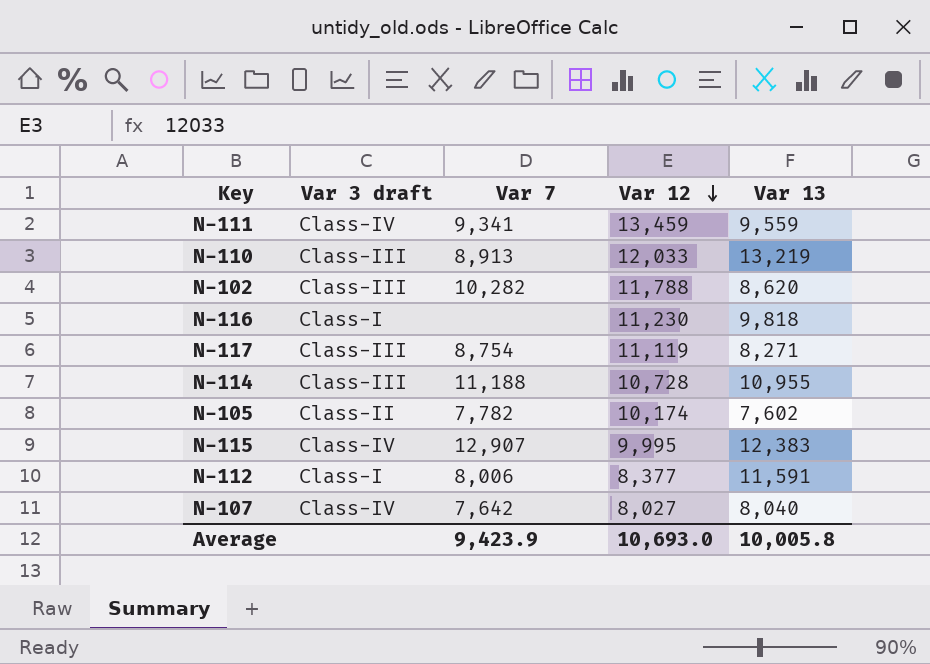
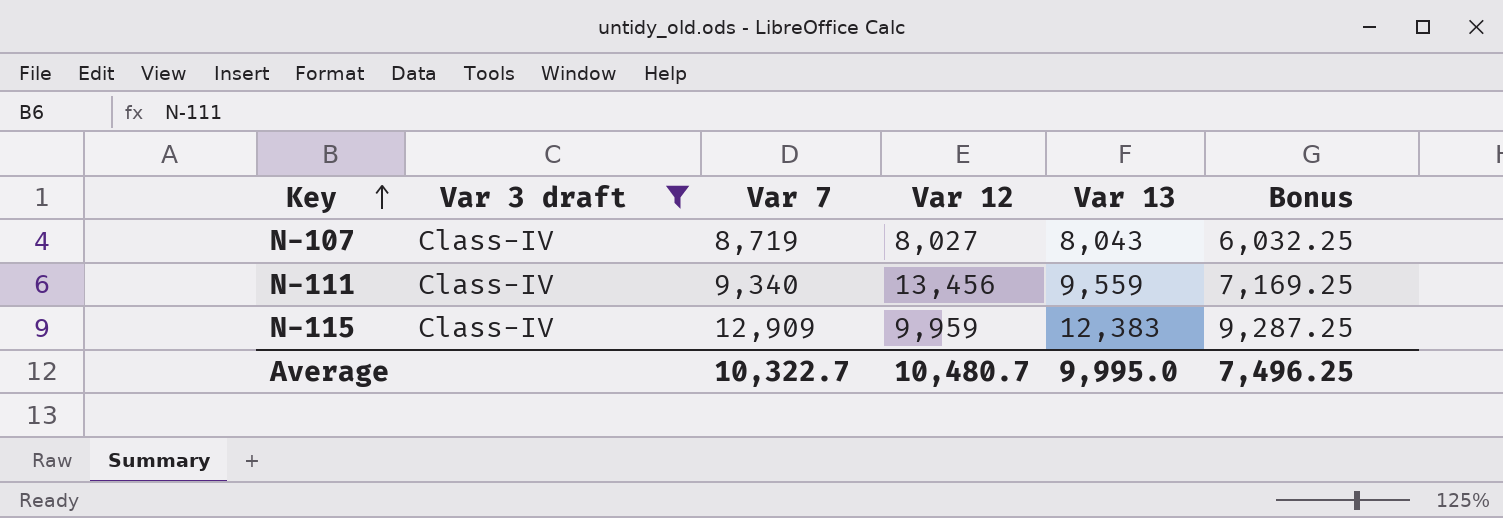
filter: none -> Var 3 draft = Class-IV
row order: Var 12 descending -> Key ascending
column Bonus | formula: none -> [Var 13] * 0.75
N-107 | Var 7: 7,642 -> 8,719
N-107 | Var 13: 8,040 -> 8,043
N-111 | Var 7: 9,341 -> 9,340
N-111 | Var 12: 13,459 -> 13,456
N-115 | Var 7: 12,907 -> 12,909
N-115 | Var 12: 9,995 -> 9,959
Average | Var 7: 9,423.9 -> 10,322.7
Average | Var 12: 10,693.0 -> 10,480.7
Average | Var 13: 10,005.8 -> 9,995.0

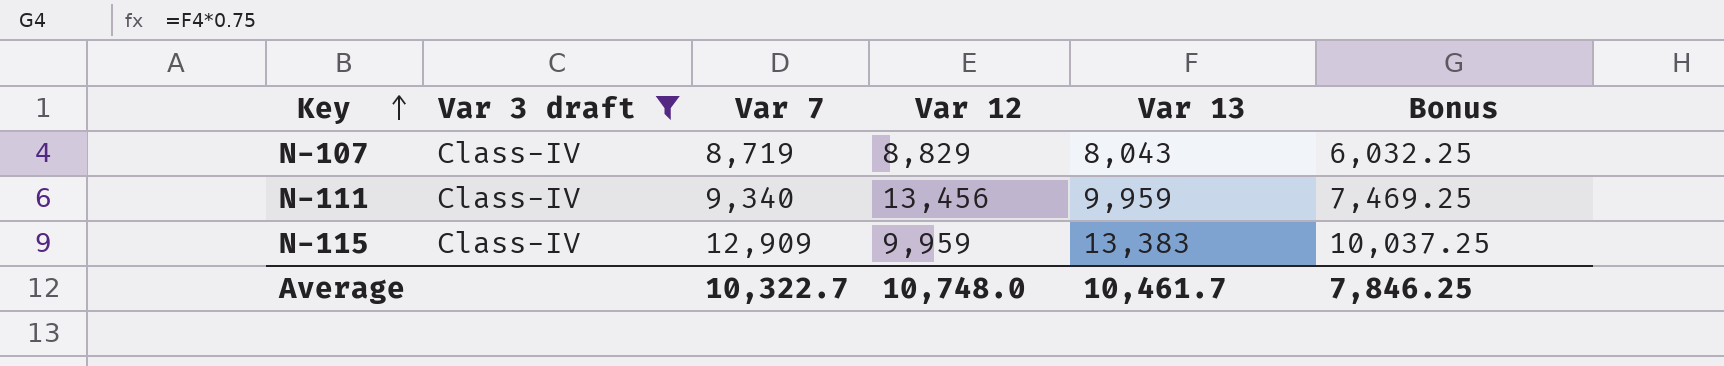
N-107 | Var 12: 8,027 -> 8,829
N-111 | Var 13: 9,559 -> 9,959
N-111 | Bonus: 7,169.25 -> 7,469.25
N-115 | Var 13: 12,383 -> 13,383
N-115 | Bonus: 9,287.25 -> 10,037.25
Average | Var 12: 10,480.7 -> 10,748.0
Average | Var 13: 9,995.0 -> 10,461.7
Average | Bonus: 7,496.25 -> 7,846.25

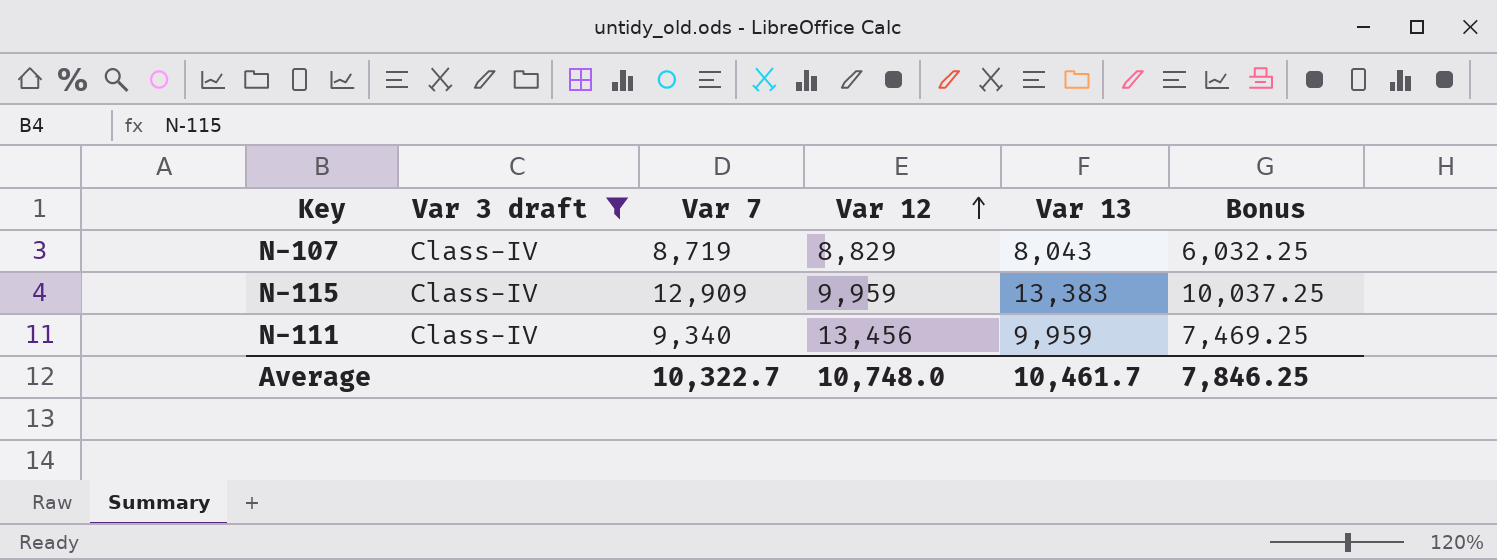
row order: Key ascending -> Var 12 ascending

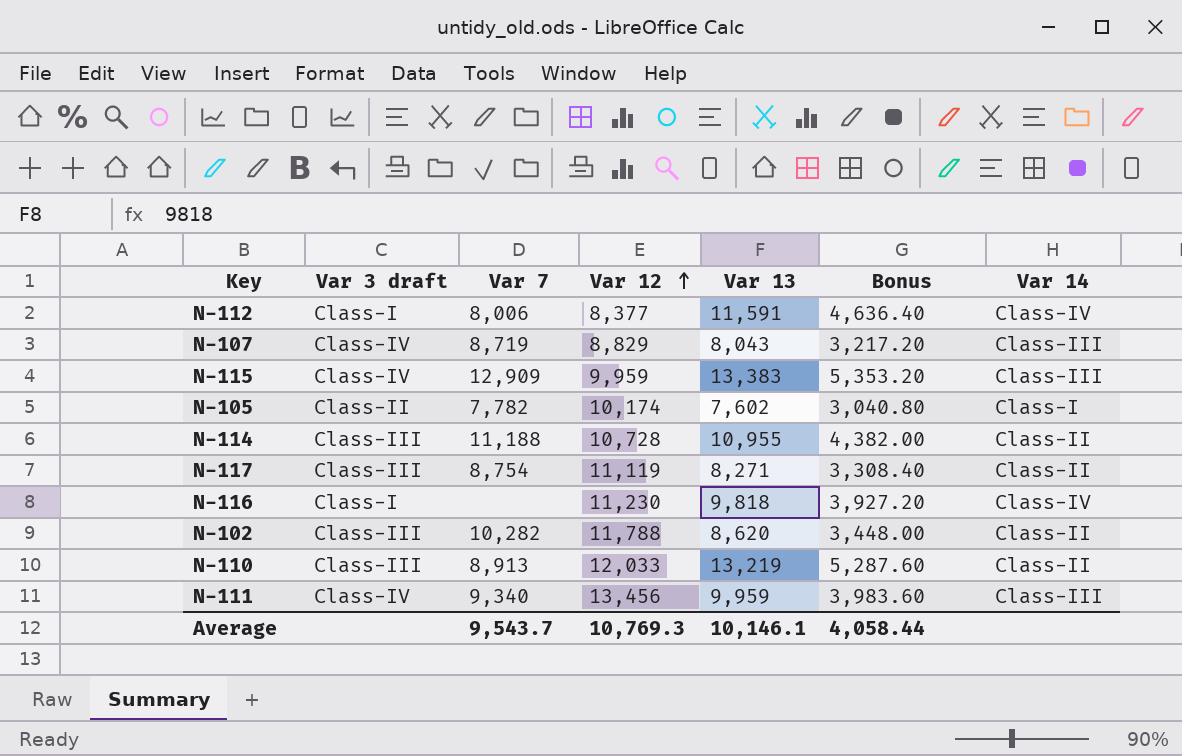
filter: Var 3 draft = Class-IV -> none
column Bonus | formula: [Var 13] * 0.75 -> [Var 13] * 0.4
column Var 14 | position: none -> 7
Average | Var 7: 10,322.7 -> 9,543.7
Average | Var 12: 10,748.0 -> 10,769.3
Average | Var 13: 10,461.7 -> 10,146.1
Average | Bonus: 7,846.25 -> 4,058.44

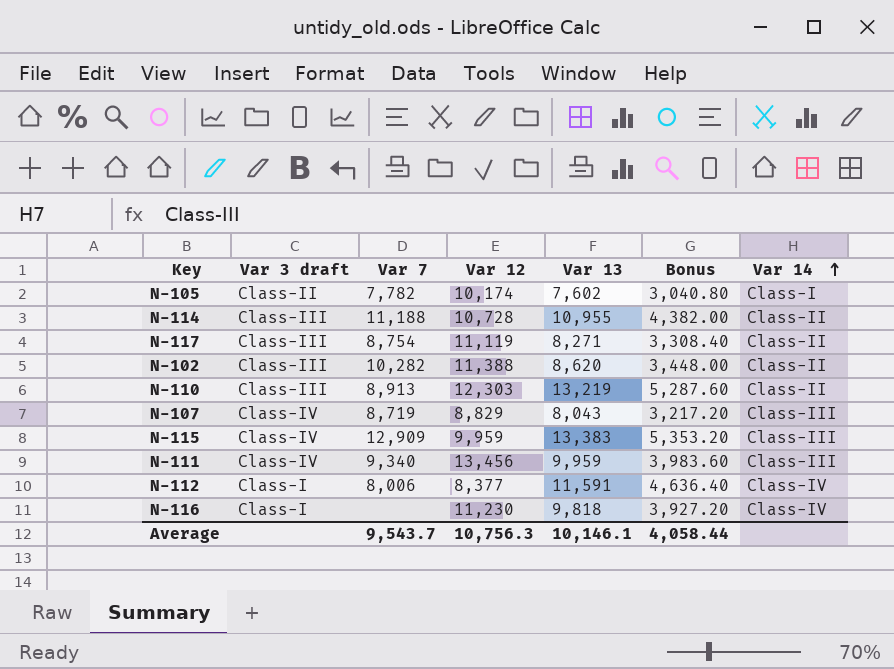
row order: Var 12 ascending -> Var 14 ascending
N-102 | Var 12: 11,788 -> 11,388
N-110 | Var 12: 12,033 -> 12,303
Average | Var 12: 10,769.3 -> 10,756.3

